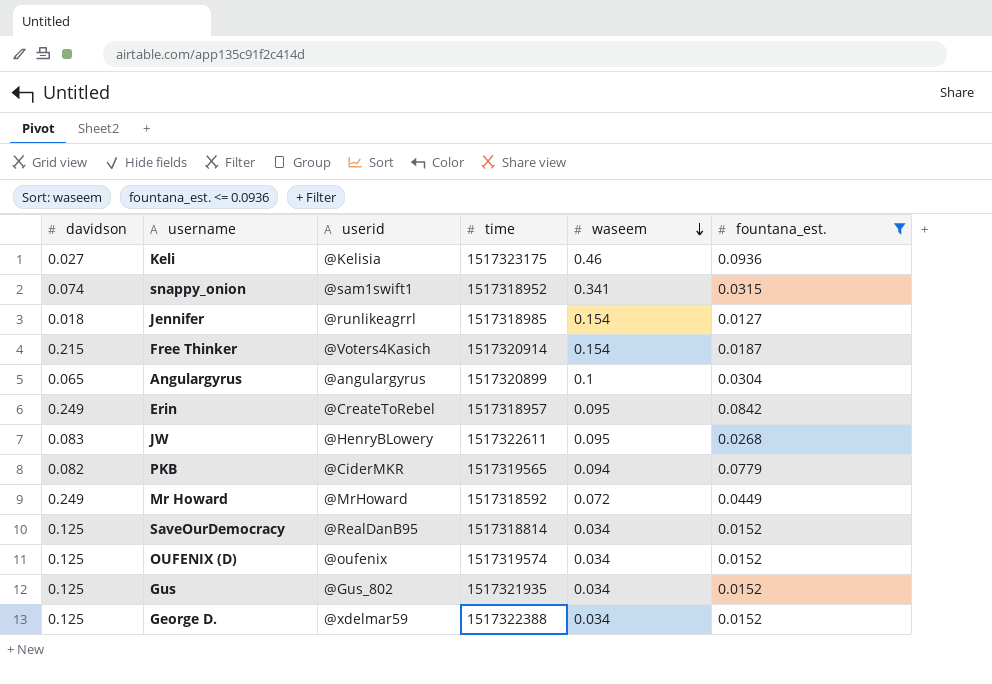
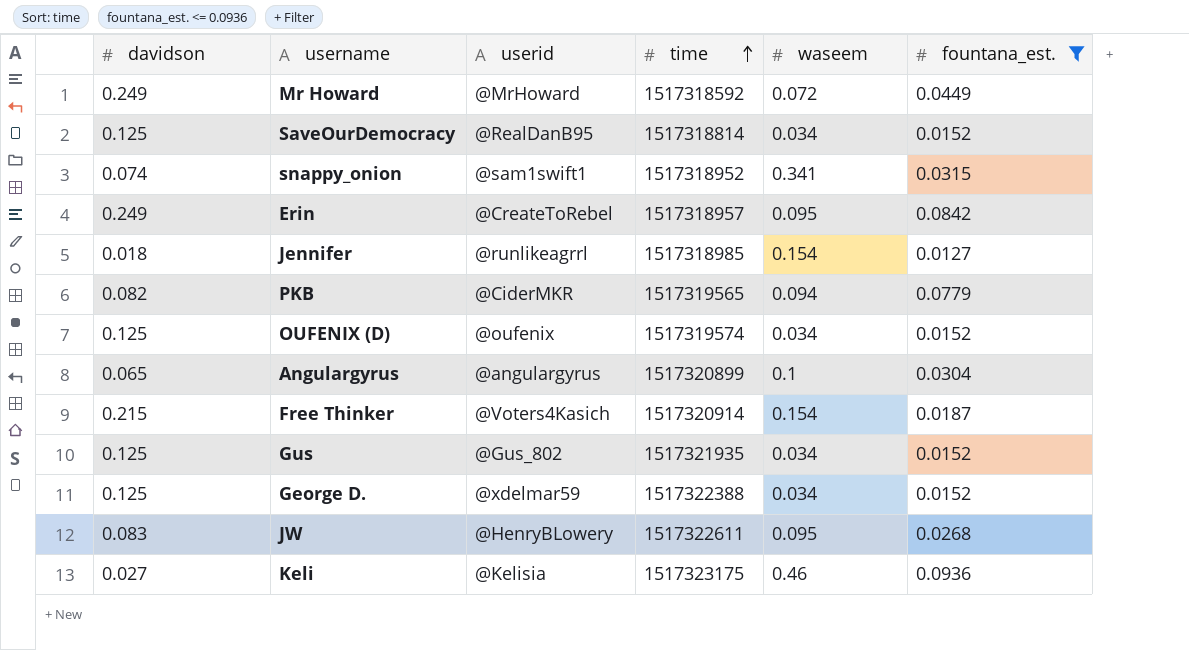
row order: waseem descending -> time ascending

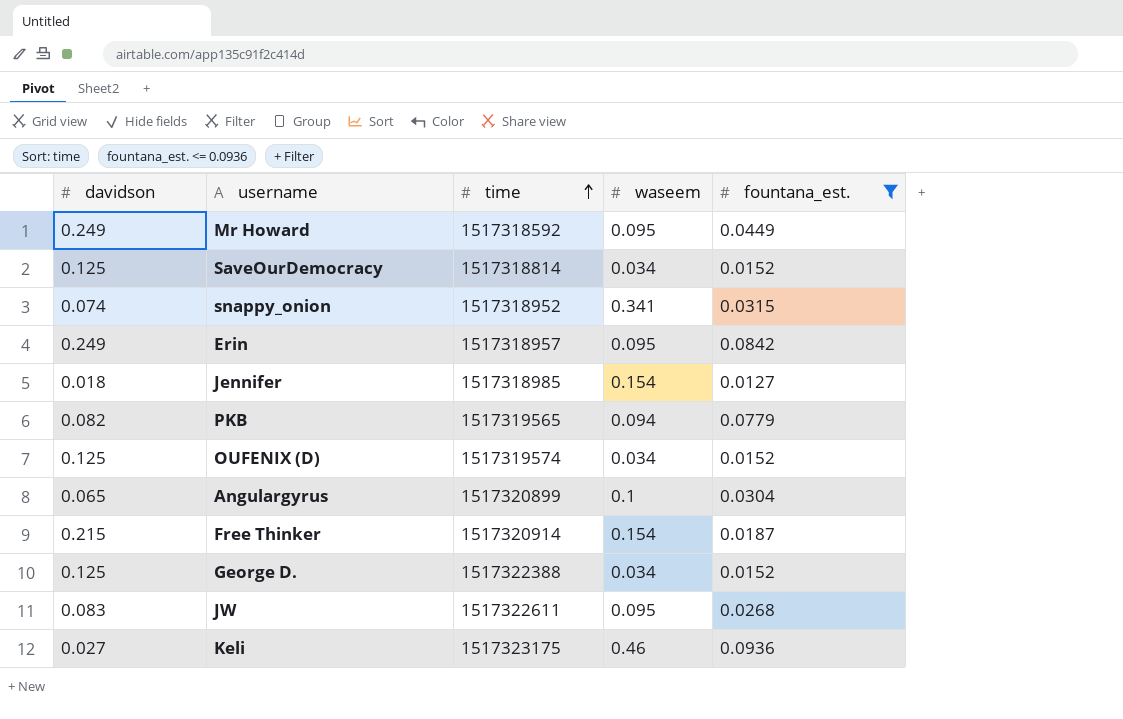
column userid | position: 3 -> none
row Gus: 0.125 | @Gus_802 | 1517321935 | 0.034 | 0.0152 -> none
Mr Howard | waseem: 0.072 -> 0.095

